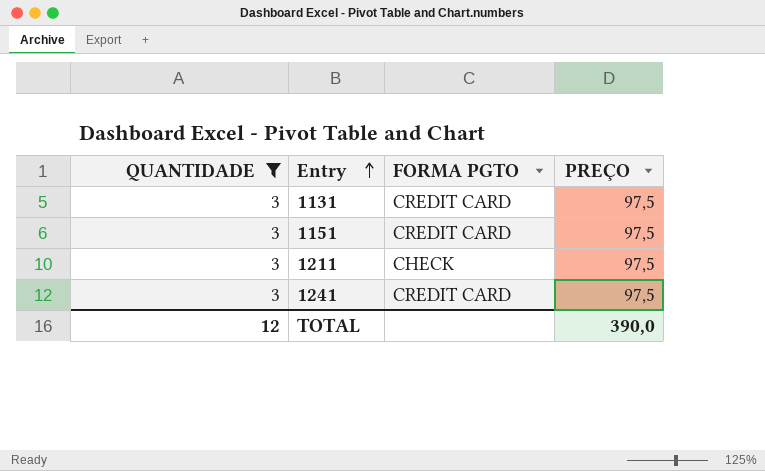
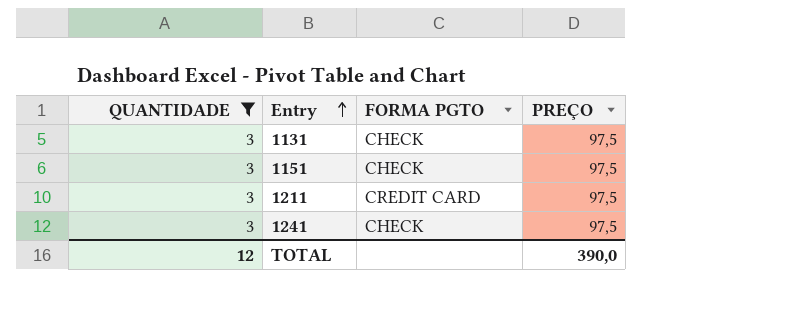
1131 | FORMA PGTO: CREDIT CARD -> CHECK
1151 | FORMA PGTO: CREDIT CARD -> CHECK
1211 | FORMA PGTO: CHECK -> CREDIT CARD
1241 | FORMA PGTO: CREDIT CARD -> CHECK

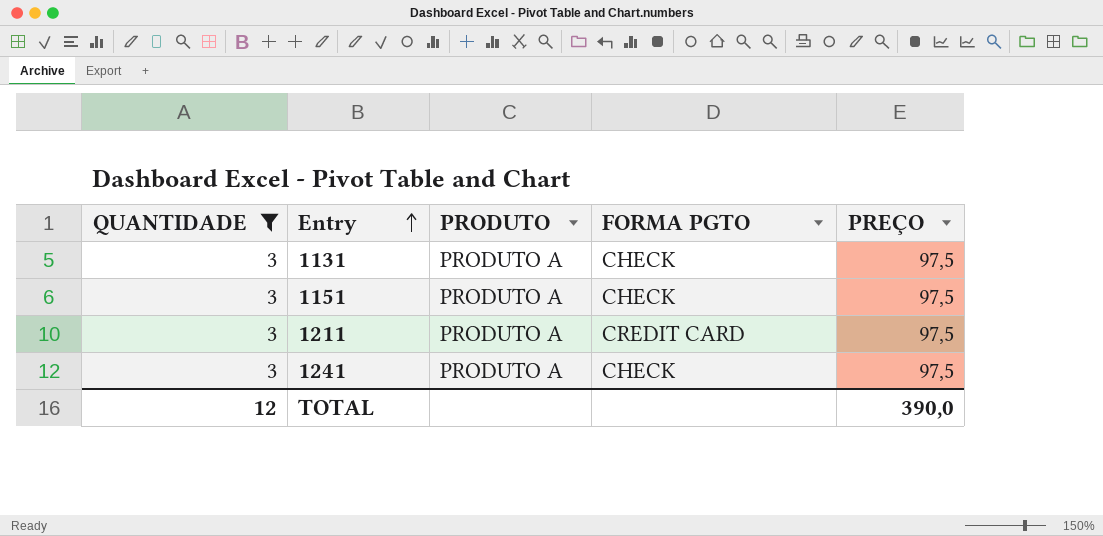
column PRODUTO | position: none -> 3

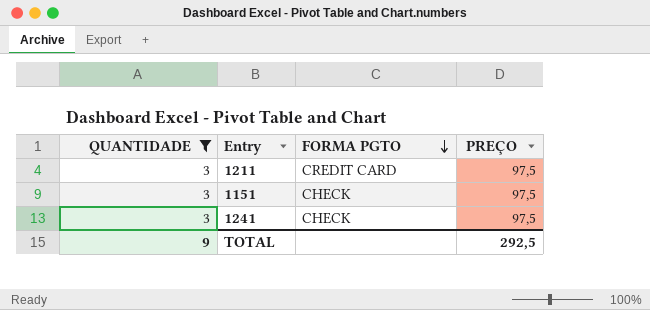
row order: Entry ascending -> FORMA PGTO descending
column PRODUTO | position: 3 -> none
row 1131: 3 | PRODUTO A | CHECK | 97,5 -> none
TOTAL | QUANTIDADE: 12 -> 9
TOTAL | PREÇO: 390,0 -> 292,5

